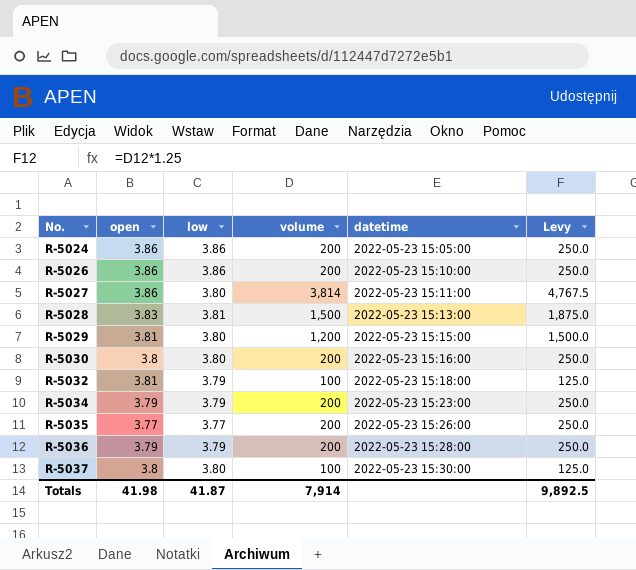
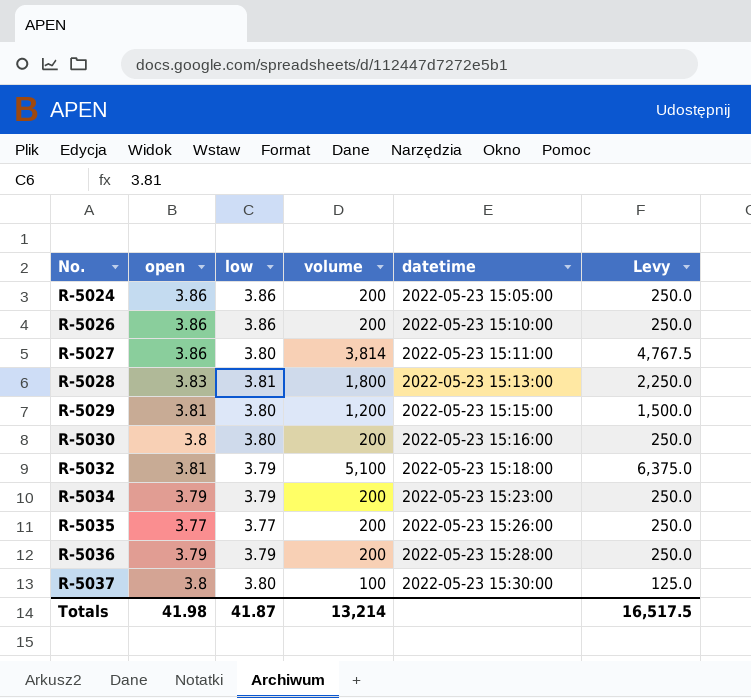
R-5028 | volume: 1,500 -> 1,800
R-5028 | Levy: 1,875.0 -> 2,250.0
R-5032 | volume: 100 -> 5,100
R-5032 | Levy: 125.0 -> 6,375.0
Totals | volume: 7,914 -> 13,214
Totals | Levy: 9,892.5 -> 16,517.5

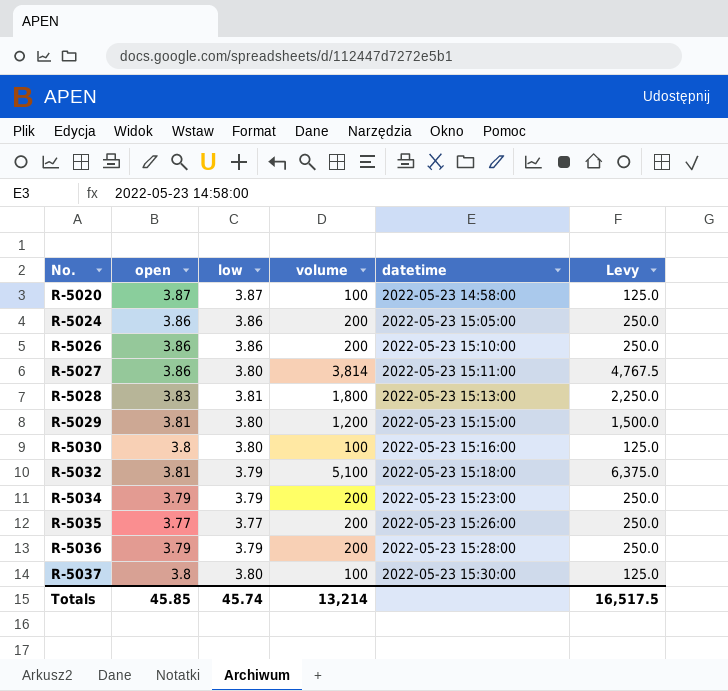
row R-5020: none -> 3.87 | 3.87 | 100 | 2022-05-23 14:58:00 | 125.0
R-5030 | volume: 200 -> 100
R-5030 | Levy: 250.0 -> 125.0
Totals | open: 41.98 -> 45.85
Totals | low: 41.87 -> 45.74

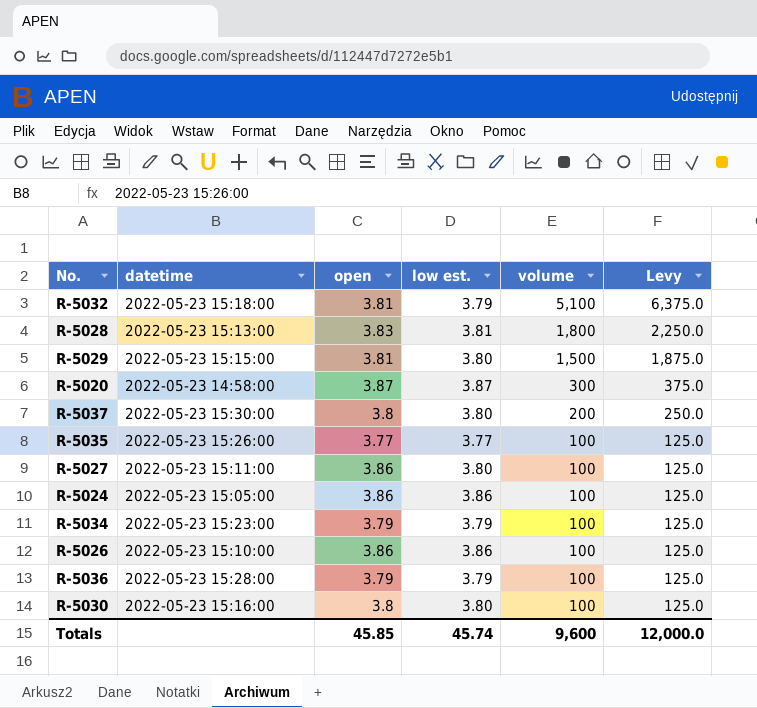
row order: No. ascending -> volume descending
column datetime | position: 5 -> 2
column name: low -> low est.
R-5029 | volume: 1,200 -> 1,500
R-5029 | Levy: 1,500.0 -> 1,875.0
R-5020 | volume: 100 -> 300
R-5020 | Levy: 125.0 -> 375.0
R-5037 | volume: 100 -> 200
R-5037 | Levy: 125.0 -> 250.0
R-5035 | volume: 200 -> 100
R-5035 | Levy: 250.0 -> 125.0
R-5027 | volume: 3,814 -> 100
R-5027 | Levy: 4,767.5 -> 125.0
R-5024 | volume: 200 -> 100
R-5024 | Levy: 250.0 -> 125.0
R-5034 | volume: 200 -> 100
R-5034 | Levy: 250.0 -> 125.0
R-5026 | volume: 200 -> 100
R-5026 | Levy: 250.0 -> 125.0
R-5036 | volume: 200 -> 100
R-5036 | Levy: 250.0 -> 125.0
Totals | volume: 13,214 -> 9,600
Totals | Levy: 16,517.5 -> 12,000.0

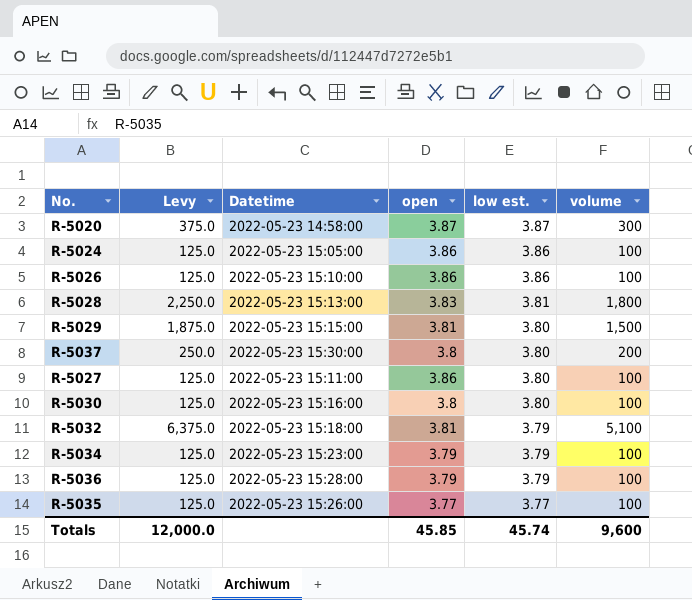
row order: volume descending -> low est. descending
column Levy | position: 6 -> 2
column name: datetime -> Datetime

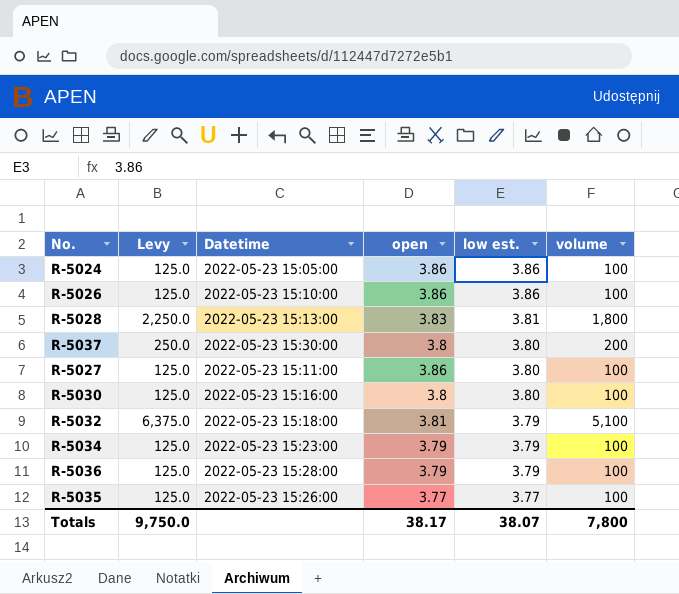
row R-5020: 375.0 | 2022-05-23 14:58:00 | 3.87 | 3.87 | 300 -> none
row R-5029: 1,875.0 | 2022-05-23 15:15:00 | 3.81 | 3.80 | 1,500 -> none
Totals | Levy: 12,000.0 -> 9,750.0
Totals | open: 45.85 -> 38.17
Totals | low est.: 45.74 -> 38.07
Totals | volume: 9,600 -> 7,800

